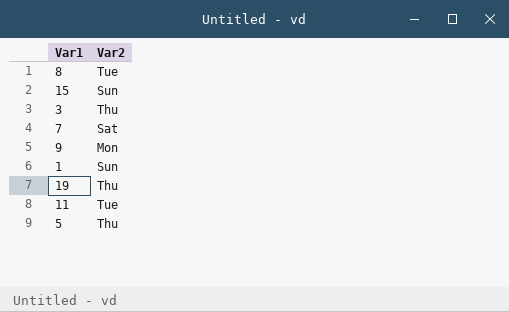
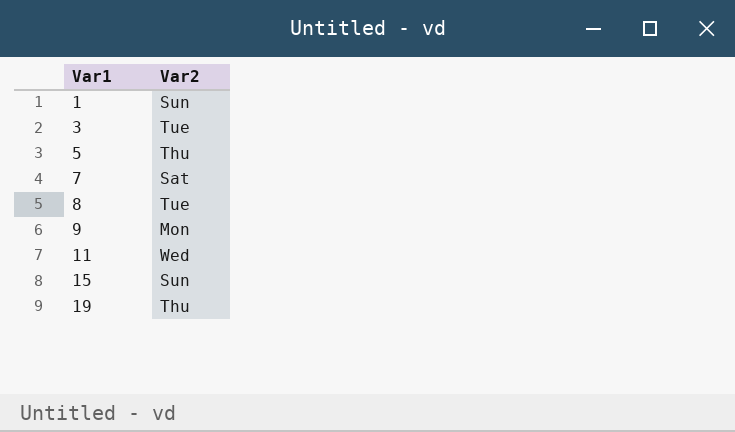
row order: none -> Var1 ascending
3 | Var2: Thu -> Tue
11 | Var2: Tue -> Wed

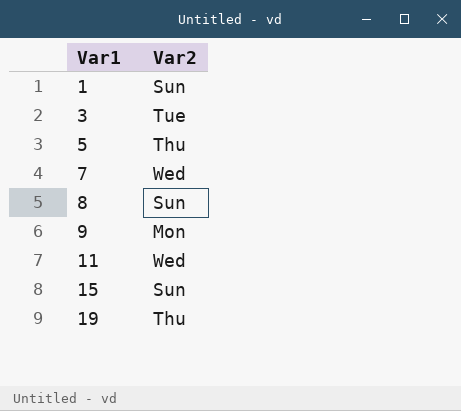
7 | Var2: Sat -> Wed
8 | Var2: Tue -> Sun

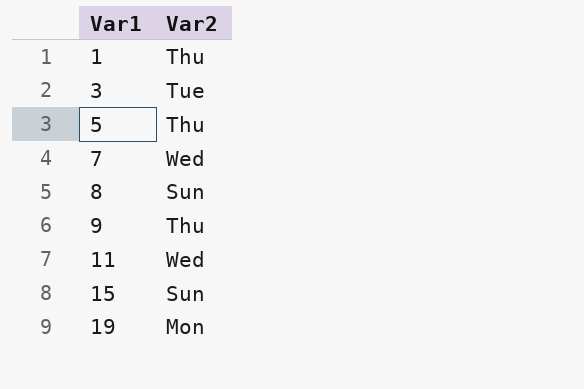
1 | Var2: Sun -> Thu
9 | Var2: Mon -> Thu
19 | Var2: Thu -> Mon

